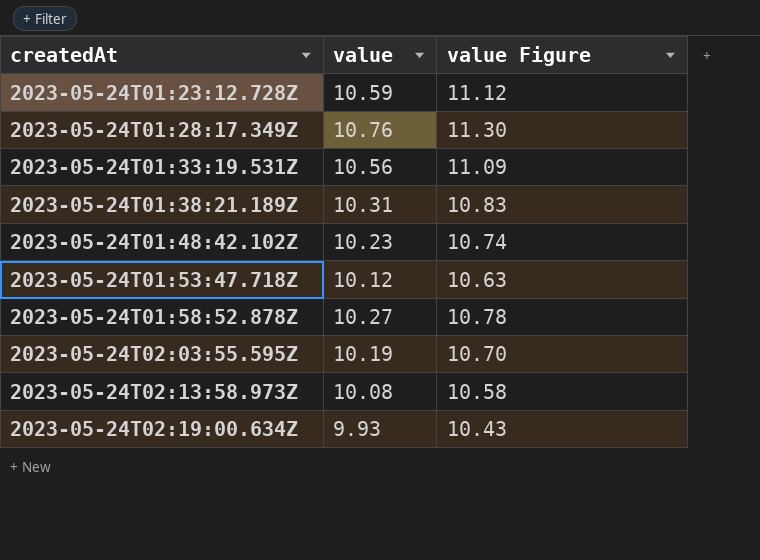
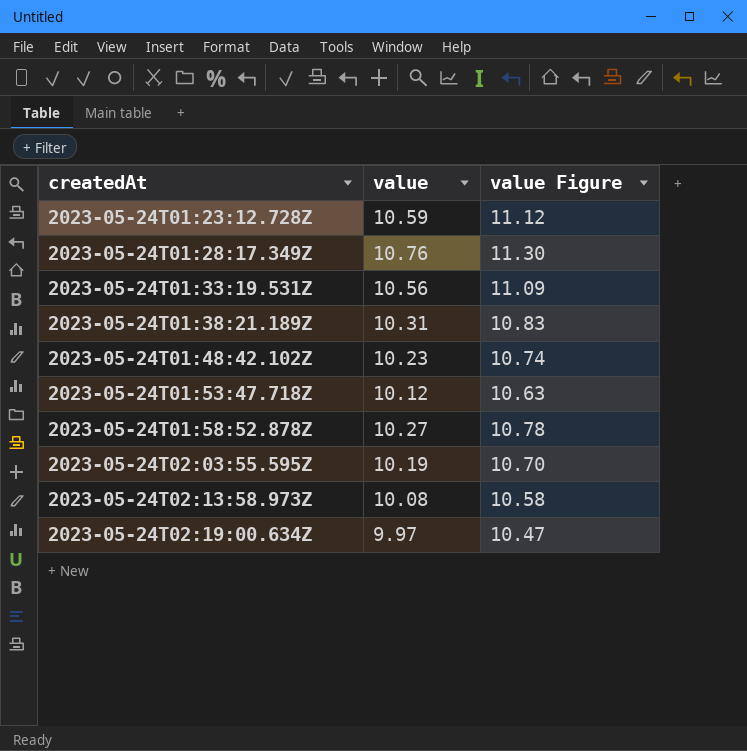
2023-05-24T02:19:00.634Z | value: 9.93 -> 9.97
2023-05-24T02:19:00.634Z | value Figure: 10.43 -> 10.47

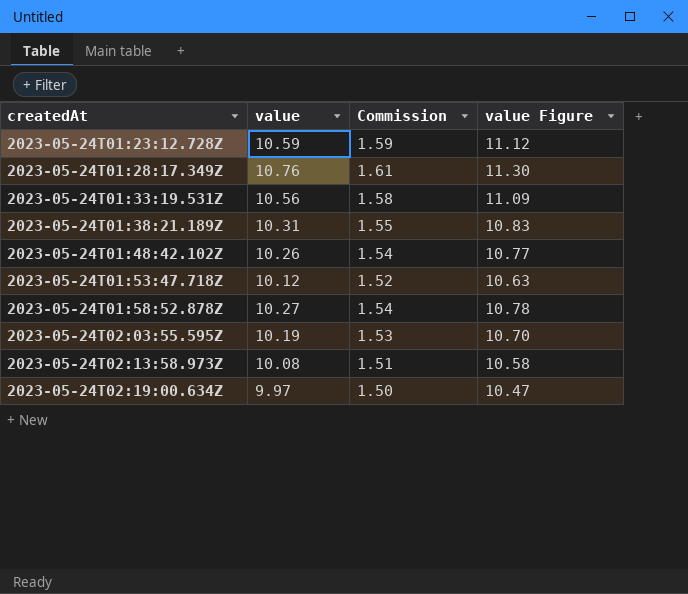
column Commission | formula: none -> [value] * 0.15
2023-05-24T01:48:42.102Z | value: 10.23 -> 10.26
2023-05-24T01:48:42.102Z | value Figure: 10.74 -> 10.77

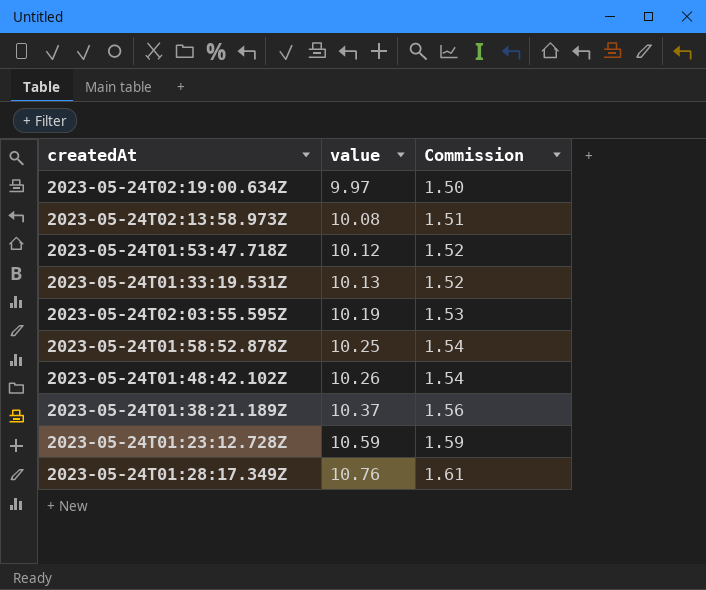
row order: createdAt ascending -> value ascending
column value Figure | formula: [value] * 1.05 -> none
2023-05-24T01:33:19.531Z | value: 10.56 -> 10.13
2023-05-24T01:33:19.531Z | Commission: 1.58 -> 1.52
2023-05-24T01:58:52.878Z | value: 10.27 -> 10.25
2023-05-24T01:38:21.189Z | value: 10.31 -> 10.37
2023-05-24T01:38:21.189Z | Commission: 1.55 -> 1.56

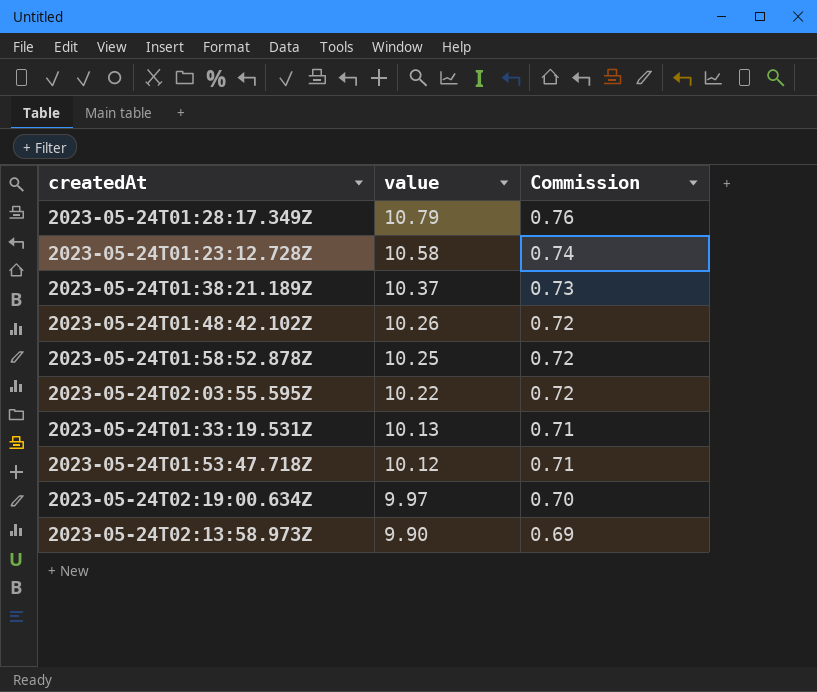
row order: value ascending -> value descending
column Commission | formula: [value] * 0.15 -> [value] * 0.07
2023-05-24T01:28:17.349Z | value: 10.76 -> 10.79
2023-05-24T01:23:12.728Z | value: 10.59 -> 10.58
2023-05-24T02:03:55.595Z | value: 10.19 -> 10.22
2023-05-24T02:13:58.973Z | value: 10.08 -> 9.90

